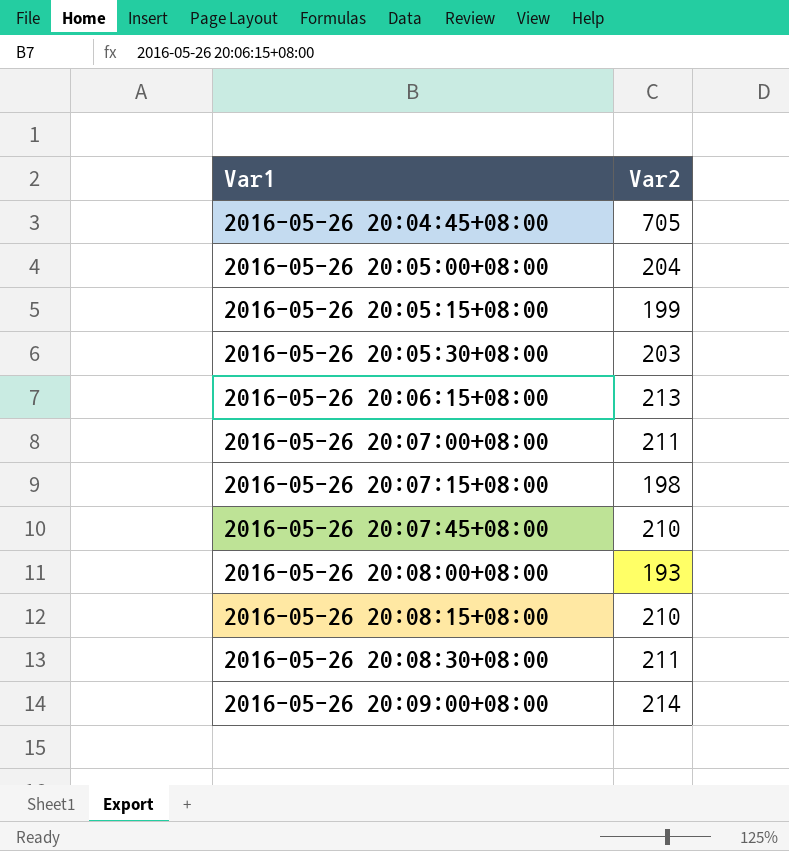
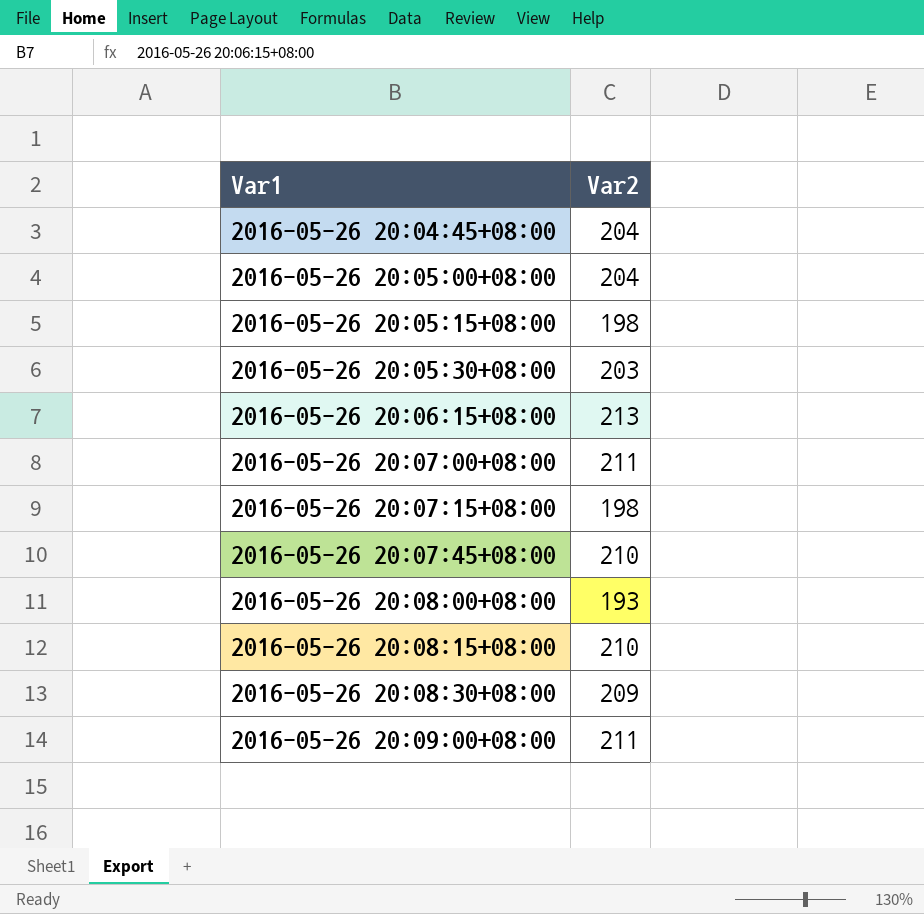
2016-05-26 20:04:45+08:00 | Var2: 705 -> 204
2016-05-26 20:05:15+08:00 | Var2: 199 -> 198
2016-05-26 20:08:30+08:00 | Var2: 211 -> 209
2016-05-26 20:09:00+08:00 | Var2: 214 -> 211

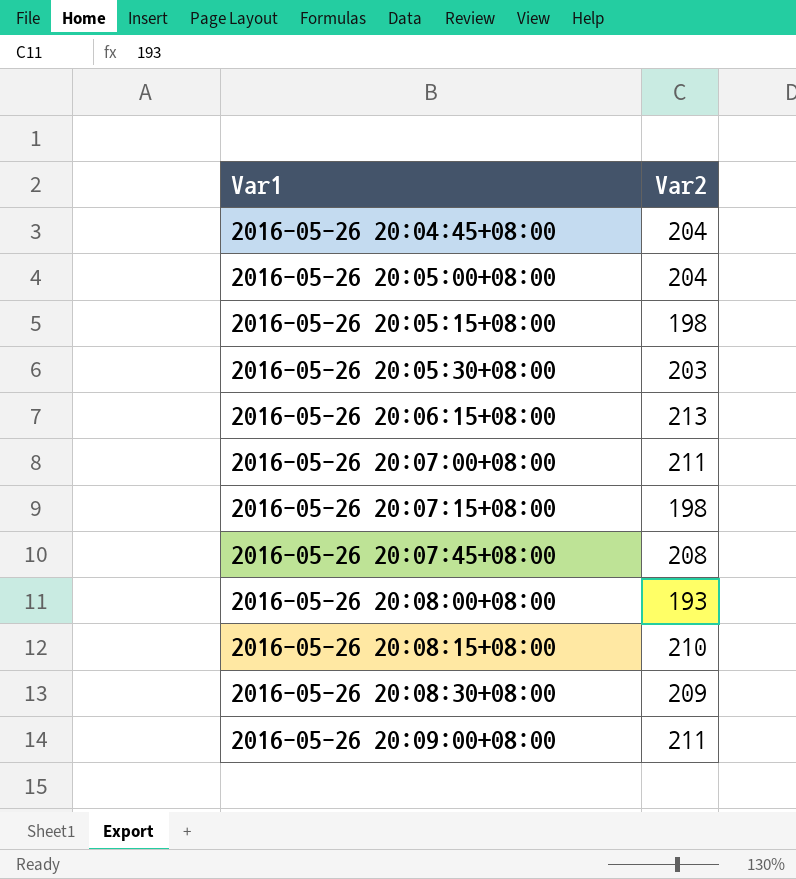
2016-05-26 20:07:45+08:00 | Var2: 210 -> 208

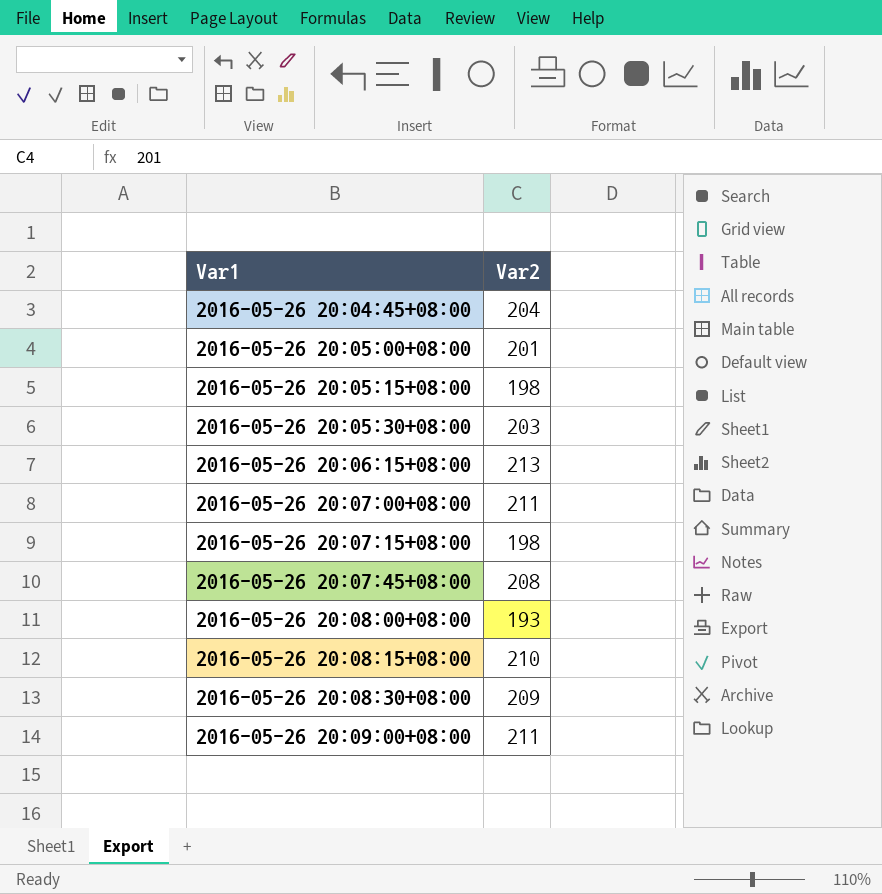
2016-05-26 20:05:00+08:00 | Var2: 204 -> 201

